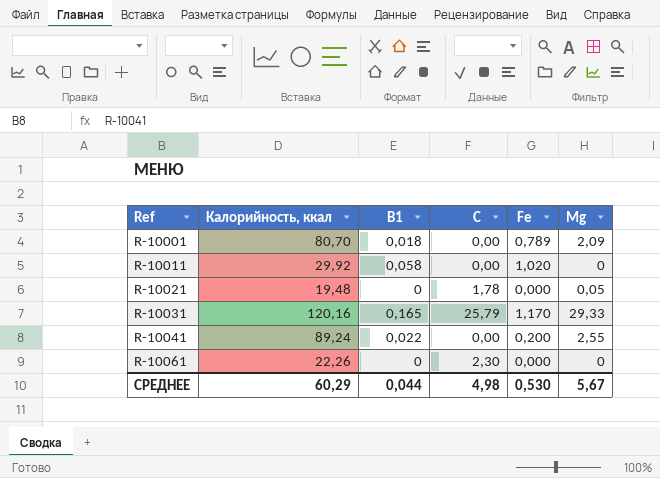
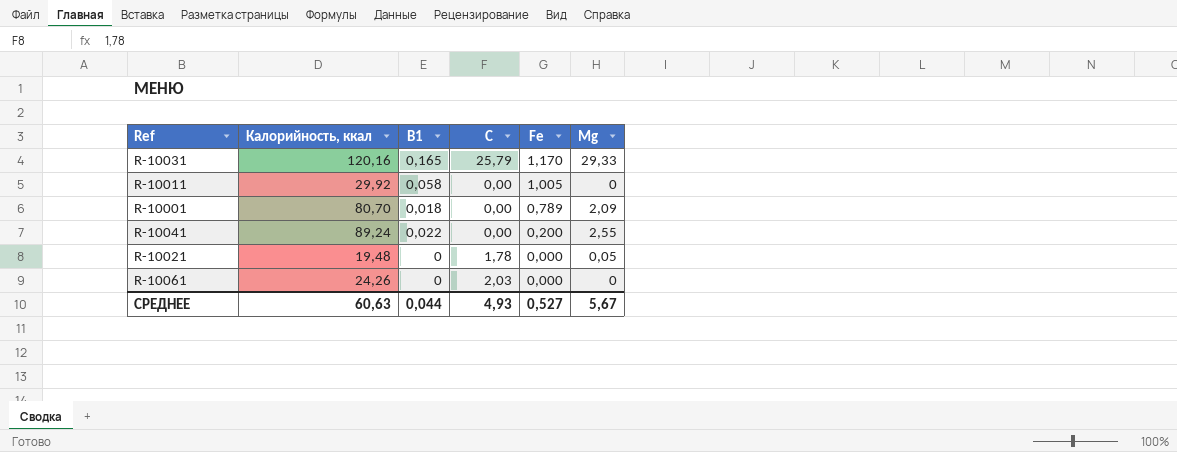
row order: Ref ascending -> Fe descending
R-10011 | Fe: 1,020 -> 1,005
R-10061 | Калорийность, ккал: 22,26 -> 24,26
R-10061 | C: 2,30 -> 2,03
СРЕДНЕЕ | Калорийность, ккал: 60,29 -> 60,63
СРЕДНЕЕ | C: 4,98 -> 4,93
СРЕДНЕЕ | Fe: 0,530 -> 0,527

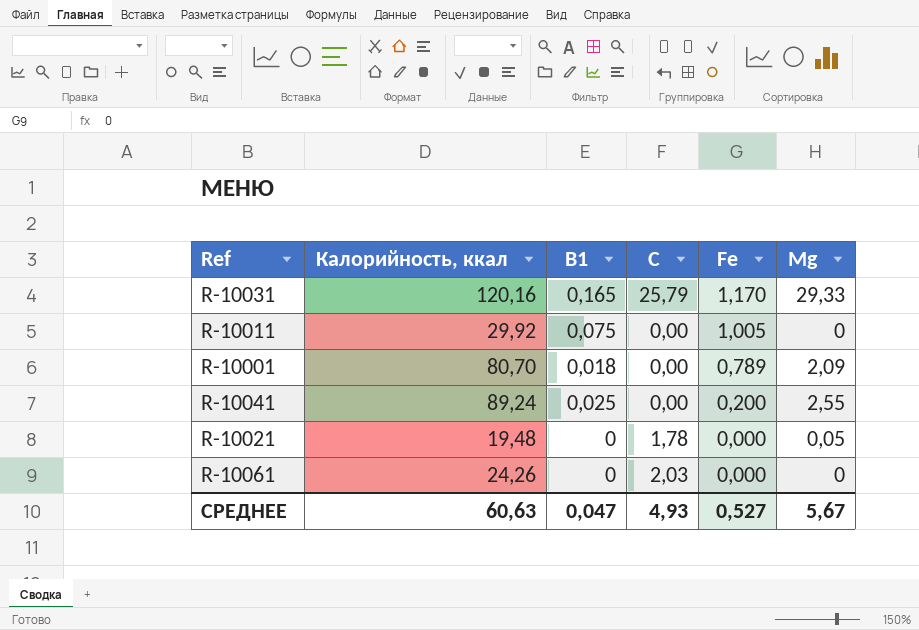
R-10011 | B1: 0,058 -> 0,075
R-10041 | B1: 0,022 -> 0,025
СРЕДНЕЕ | B1: 0,044 -> 0,047

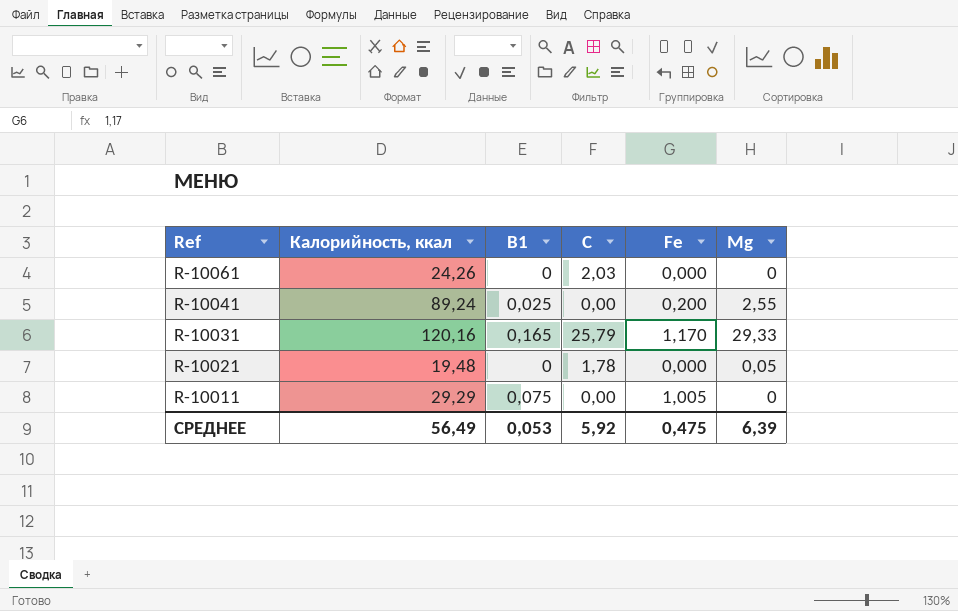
row order: Fe descending -> Ref descending
row R-10001: 80,70 | 0,018 | 0,00 | 0,789 | 2,09 -> none
R-10011 | Калорийность, ккал: 29,92 -> 29,29
СРЕДНЕЕ | Калорийность, ккал: 60,63 -> 56,49
СРЕДНЕЕ | B1: 0,047 -> 0,053
СРЕДНЕЕ | C: 4,93 -> 5,92
СРЕДНЕЕ | Fe: 0,527 -> 0,475
СРЕДНЕЕ | Mg: 5,67 -> 6,39

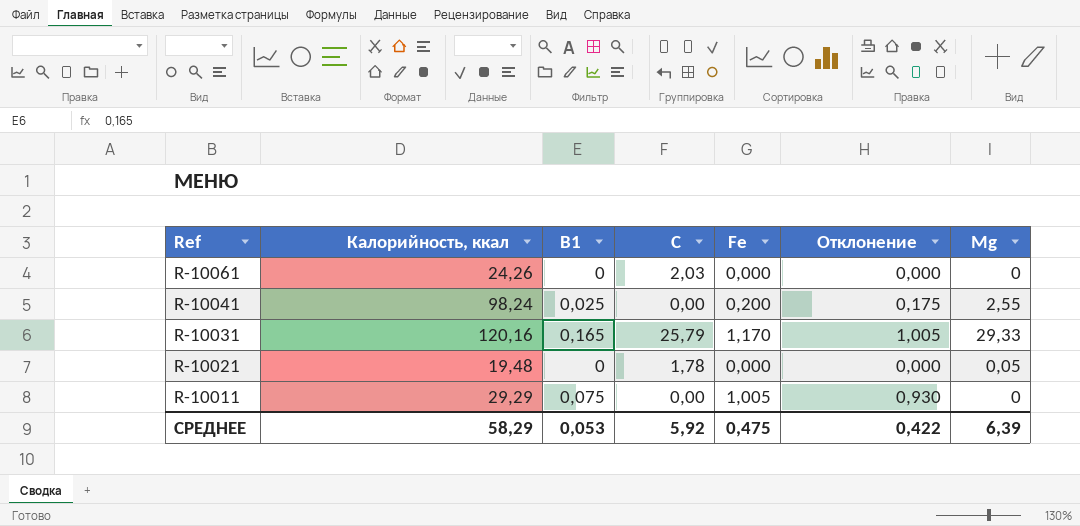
column Отклонение | formula: none -> [Fe] - [B1]
R-10041 | Калорийность, ккал: 89,24 -> 98,24
СРЕДНЕЕ | Калорийность, ккал: 56,49 -> 58,29

